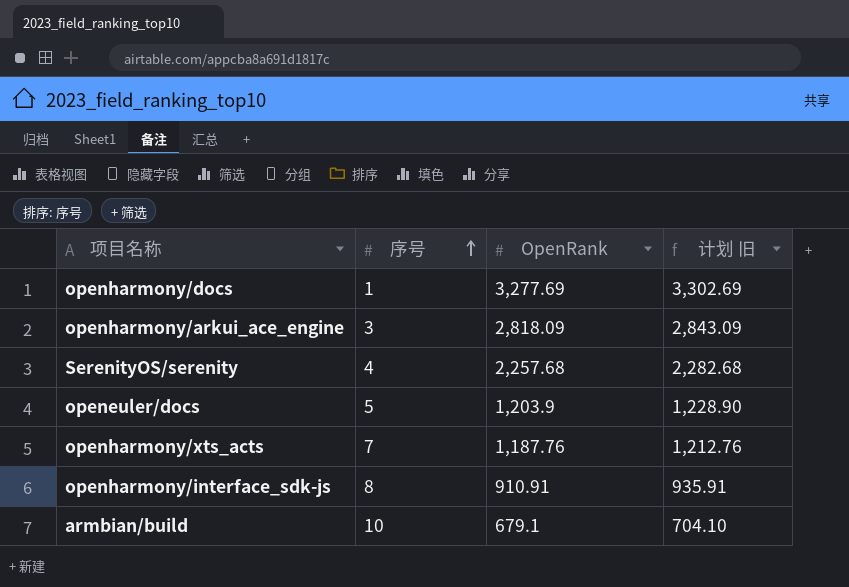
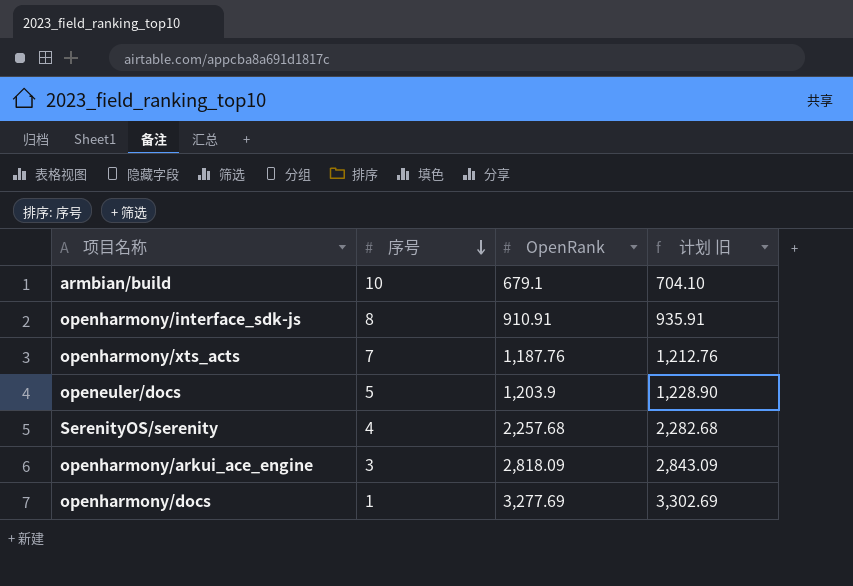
row order: 序号 ascending -> 序号 descending

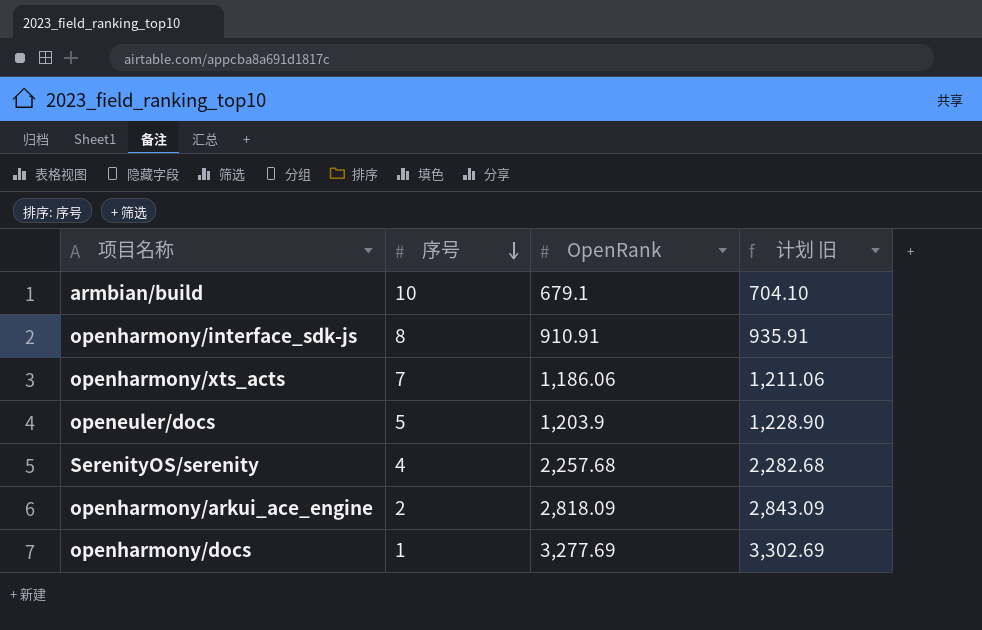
openharmony/xts_acts | OpenRank: 1,187.76 -> 1,186.06
openharmony/xts_acts | 计划 旧: 1,212.76 -> 1,211.06
openharmony/arkui_ace_engine | 序号: 3 -> 2

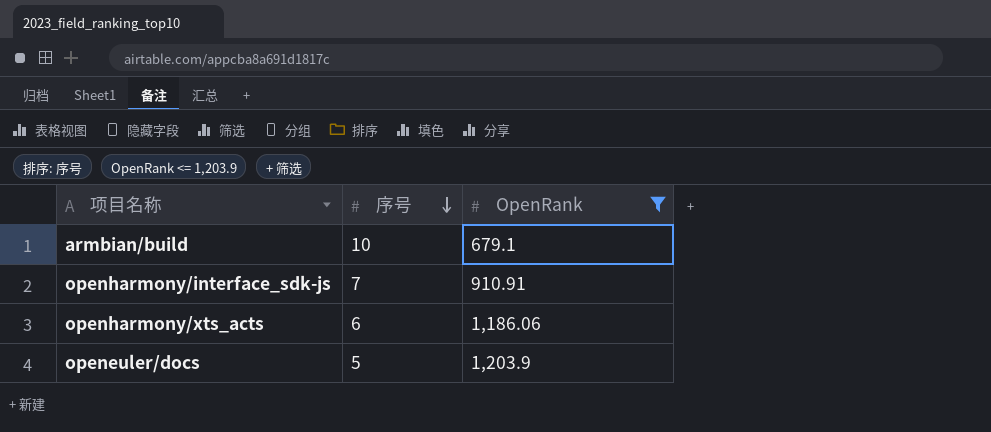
filter: none -> OpenRank <= 1,203.9
column 计划 旧 | formula: [OpenRank] + 25 -> none
openharmony/interface_sdk-js | 序号: 8 -> 7
openharmony/xts_acts | 序号: 7 -> 6

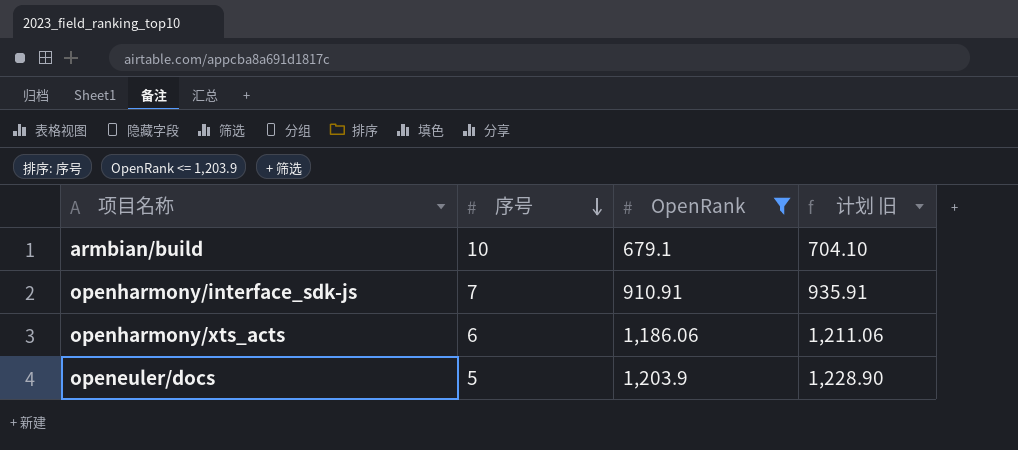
column 计划 旧 | formula: none -> [OpenRank] + 25

